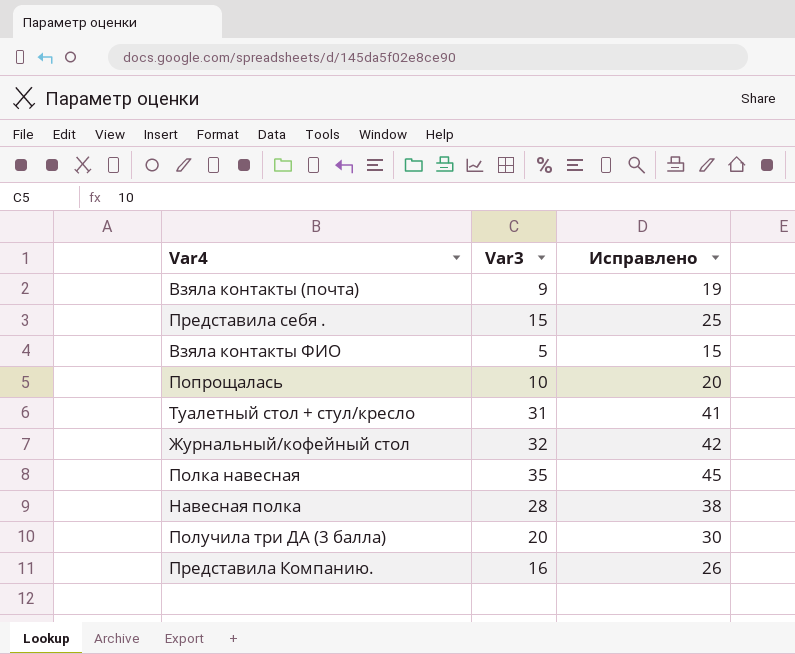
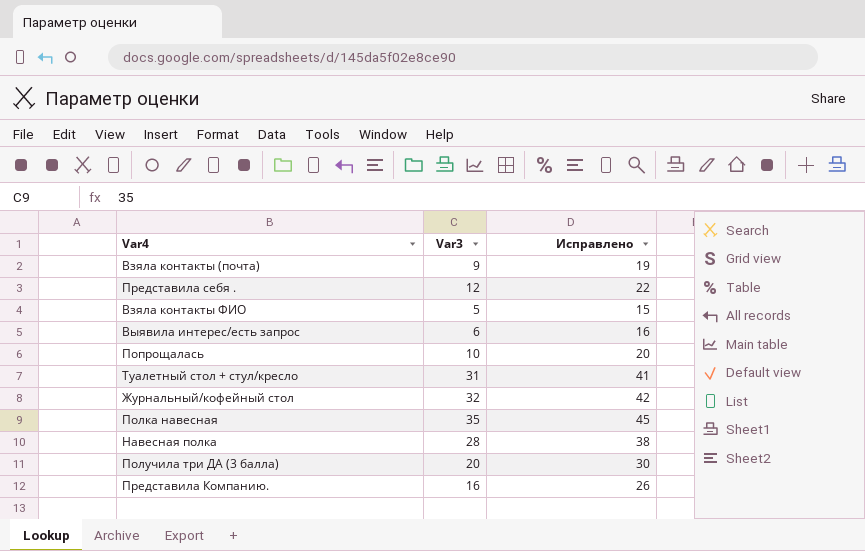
Представила себя . | Var3: 15 -> 12
Представила себя . | Исправлено: 25 -> 22
row Выявила интерес/есть запрос: none -> 6 | 16

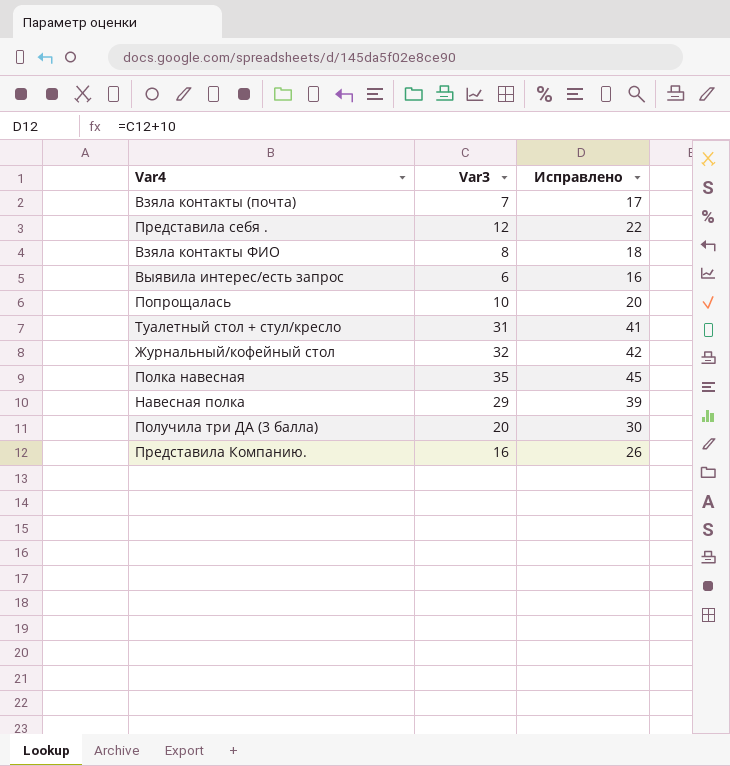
Взяла контакты (почта) | Var3: 9 -> 7
Взяла контакты (почта) | Исправлено: 19 -> 17
Взяла контакты ФИО | Var3: 5 -> 8
Взяла контакты ФИО | Исправлено: 15 -> 18
Навесная полка | Var3: 28 -> 29
Навесная полка | Исправлено: 38 -> 39

